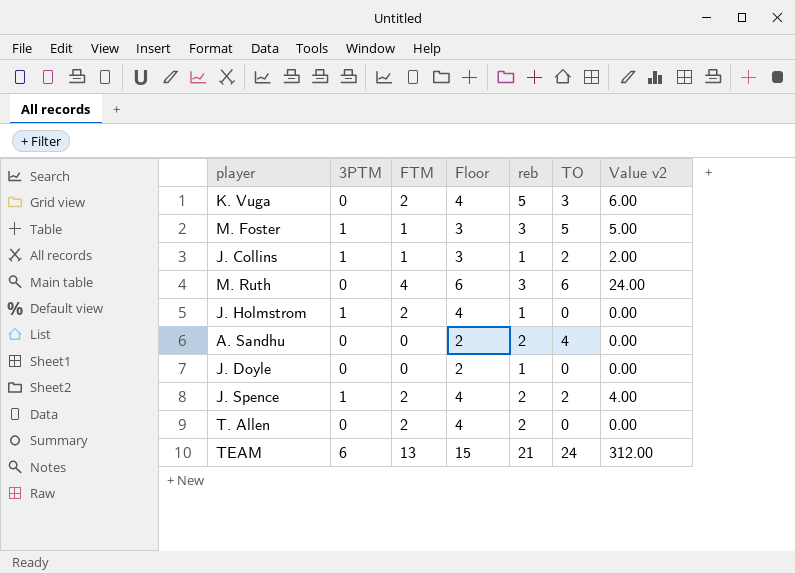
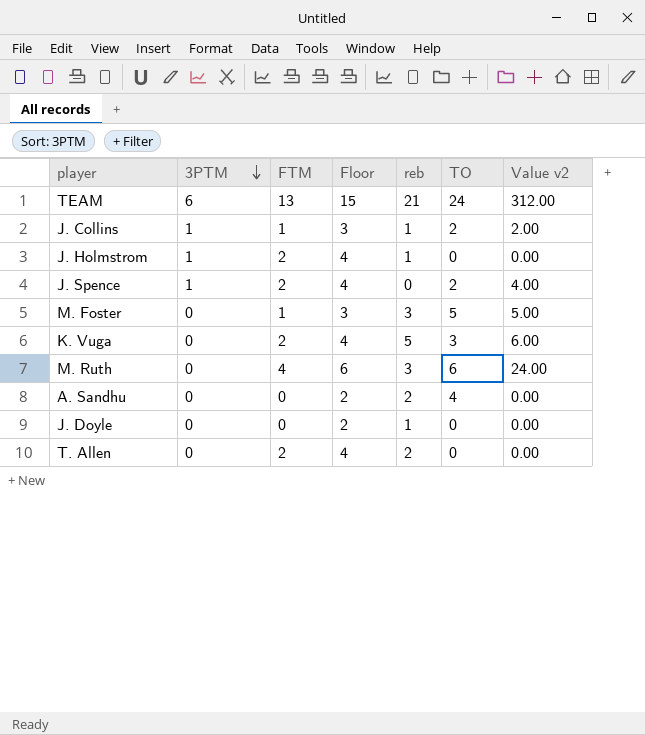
row order: none -> 3PTM descending
J. Spence | reb: 2 -> 0
M. Foster | 3PTM: 1 -> 0

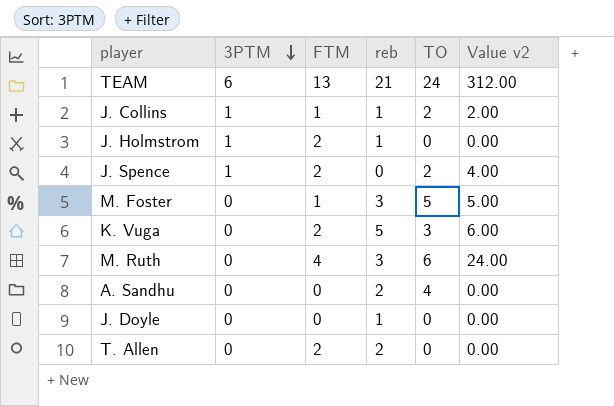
column Floor | formula: [FTM] + 2 -> none

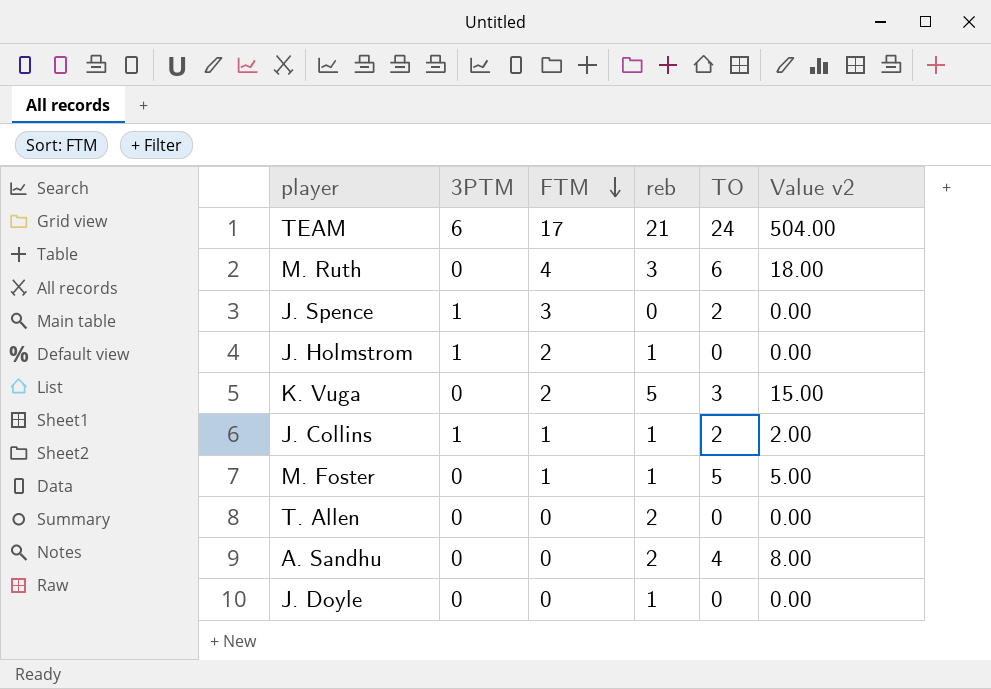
row order: 3PTM descending -> FTM descending
column Value v2 | formula: [FTM] * [TO] -> [reb] * [TO]
TEAM | FTM: 13 -> 17
J. Spence | FTM: 2 -> 3
M. Foster | reb: 3 -> 1
T. Allen | FTM: 2 -> 0

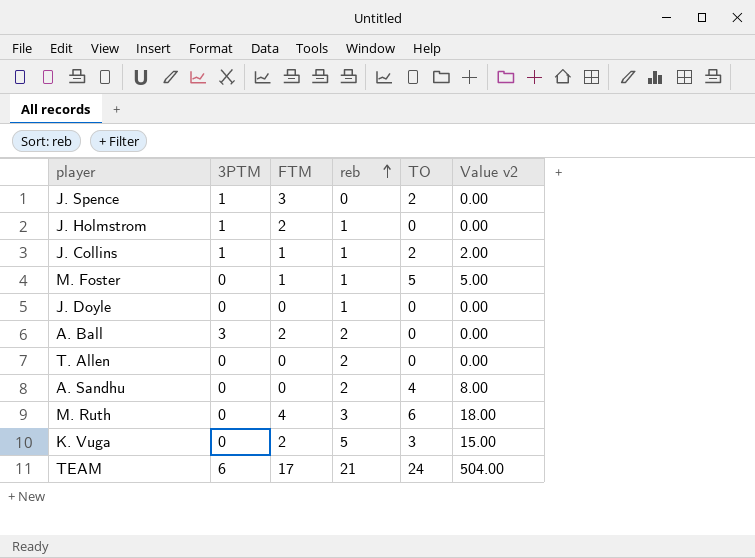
row order: FTM descending -> reb ascending
row A. Ball: none -> 3 | 2 | 2 | 0 | 0.00

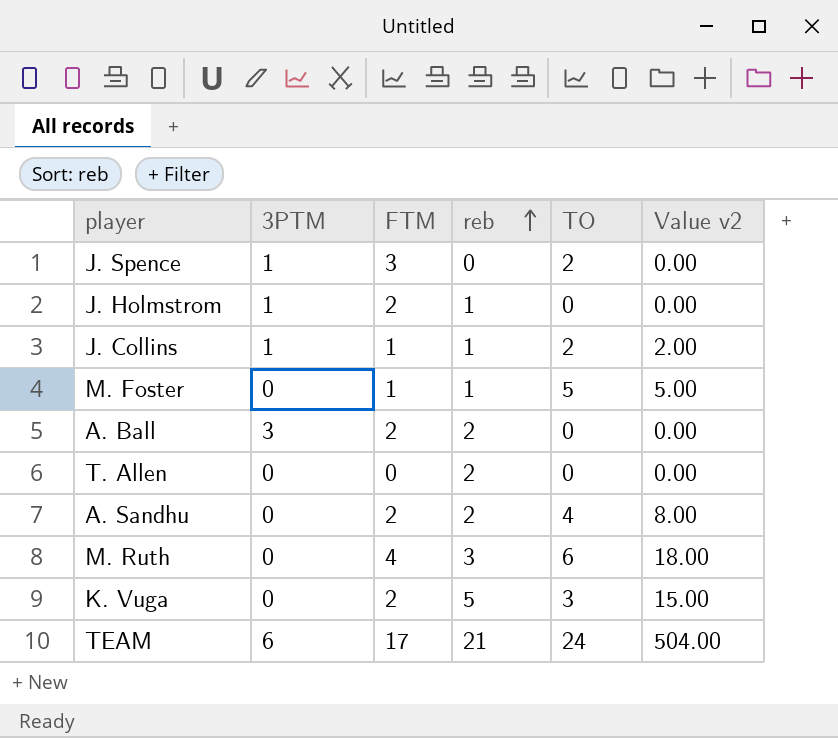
row J. Doyle: 0 | 0 | 1 | 0 | 0.00 -> none
A. Sandhu | FTM: 0 -> 2

